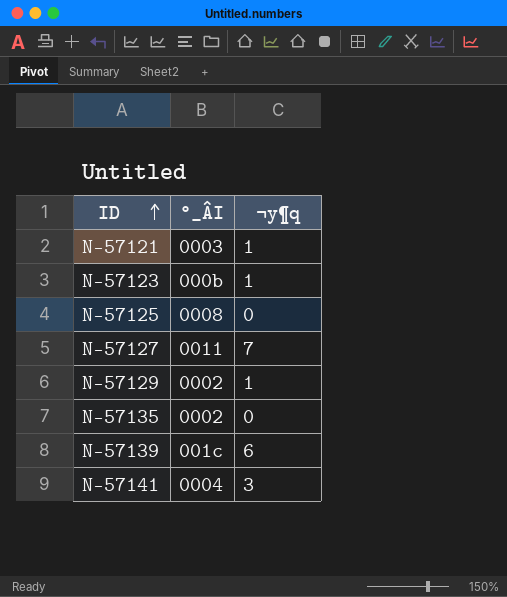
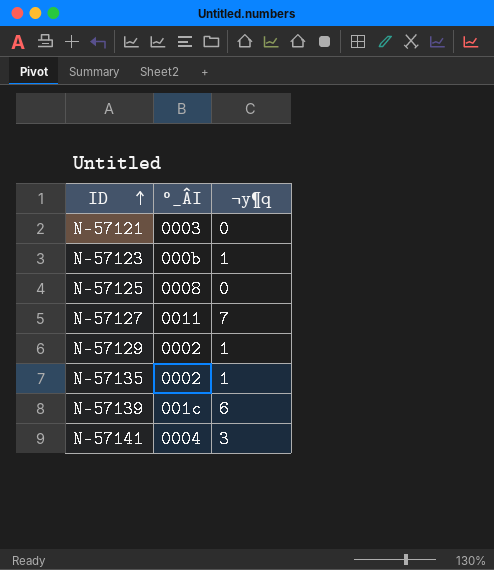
N-57121 | ¬y¶q: 1 -> 0
N-57135 | ¬y¶q: 0 -> 1

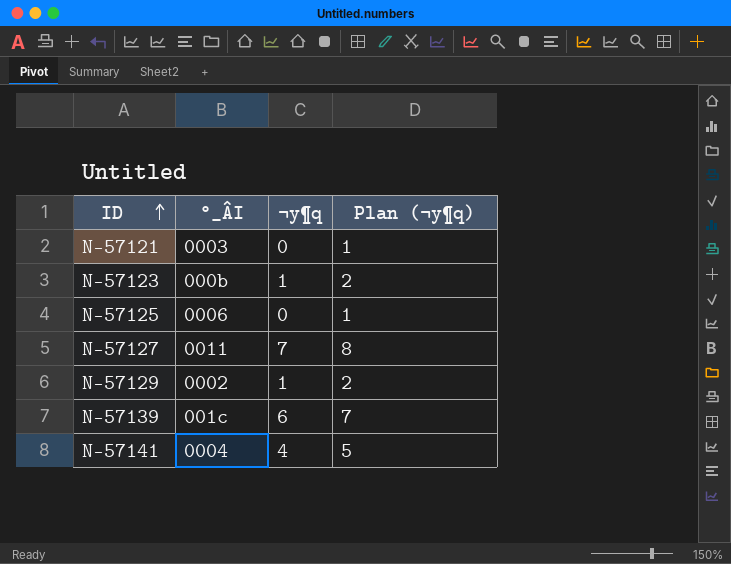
column Plan (¬y¶q) | formula: none -> [¬y¶q] + 1
row N-57135: 0002 | 1 -> none
N-57125 | °_ÂI: 0008 -> 0006
N-57141 | ¬y¶q: 3 -> 4

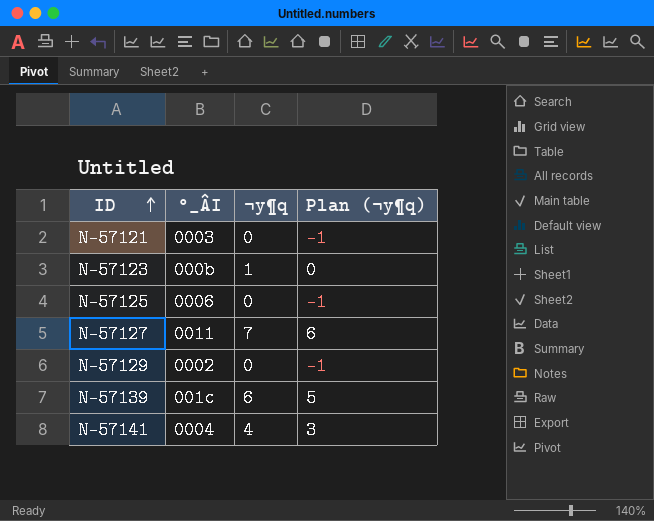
column Plan (¬y¶q) | formula: [¬y¶q] + 1 -> [¬y¶q] - 1
N-57129 | ¬y¶q: 1 -> 0

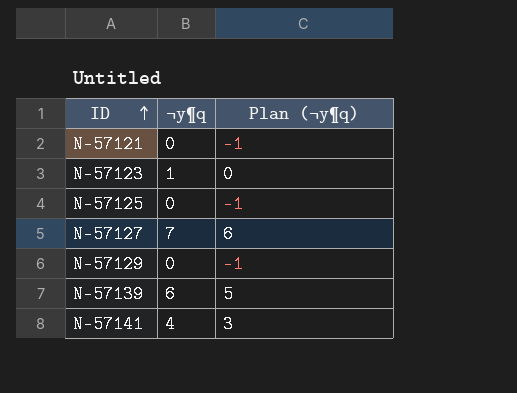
column °_ÂI | position: 2 -> none

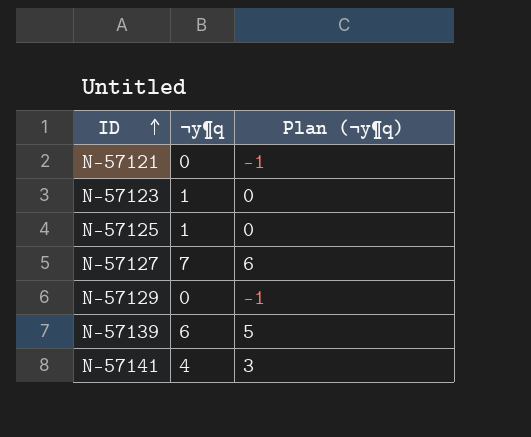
N-57125 | ¬y¶q: 0 -> 1
N-57125 | Plan (¬y¶q): -1 -> 0

